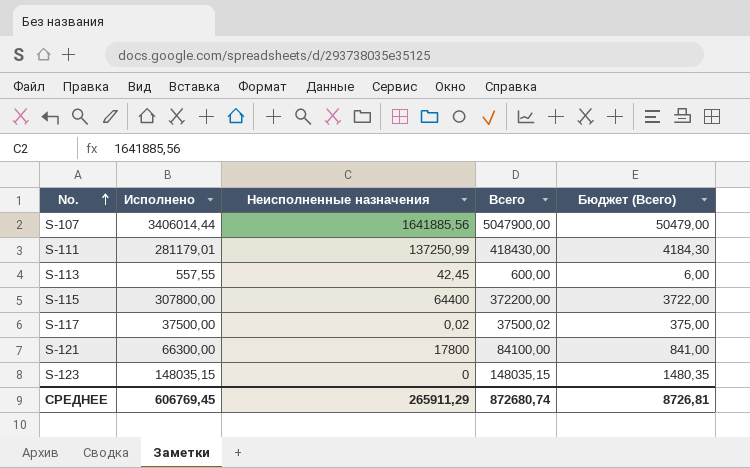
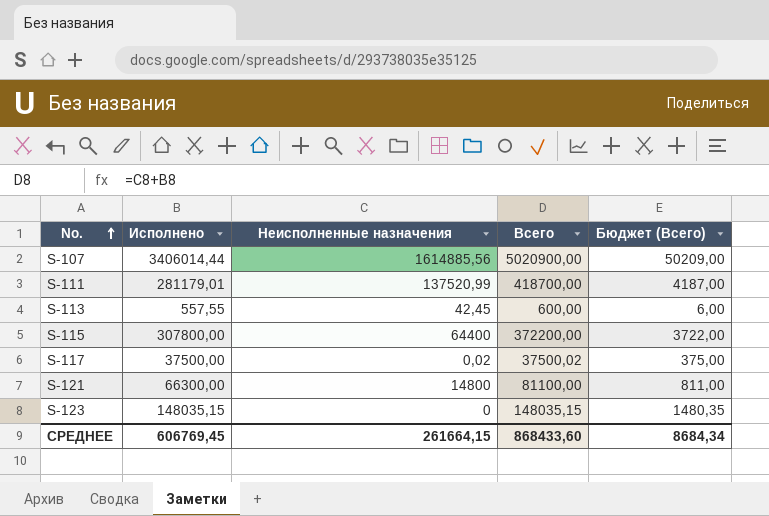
S-107 | Неисполненные назначения: 1641885,56 -> 1614885,56
S-107 | Всего: 5047900,00 -> 5020900,00
S-107 | Бюджет (Всего): 50479,00 -> 50209,00
S-111 | Неисполненные назначения: 137250,99 -> 137520,99
S-111 | Всего: 418430,00 -> 418700,00
S-111 | Бюджет (Всего): 4184,30 -> 4187,00
S-121 | Неисполненные назначения: 17800 -> 14800
S-121 | Всего: 84100,00 -> 81100,00
S-121 | Бюджет (Всего): 841,00 -> 811,00
СРЕДНЕЕ | Неисполненные назначения: 265911,29 -> 261664,15
СРЕДНЕЕ | Всего: 872680,74 -> 868433,60
СРЕДНЕЕ | Бюджет (Всего): 8726,81 -> 8684,34

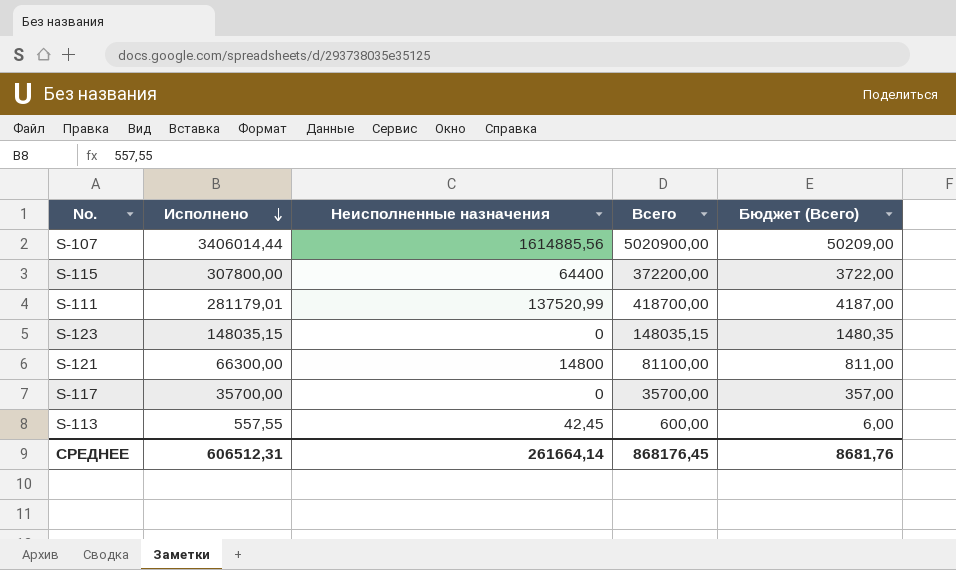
row order: No. ascending -> Исполнено descending
S-117 | Исполнено: 37500,00 -> 35700,00
S-117 | Неисполненные назначения: 0,02 -> 0
S-117 | Всего: 37500,02 -> 35700,00
S-117 | Бюджет (Всего): 375,00 -> 357,00
СРЕДНЕЕ | Исполнено: 606769,45 -> 606512,31
СРЕДНЕЕ | Неисполненные назначения: 261664,15 -> 261664,14
СРЕДНЕЕ | Всего: 868433,60 -> 868176,45
СРЕДНЕЕ | Бюджет (Всего): 8684,34 -> 8681,76

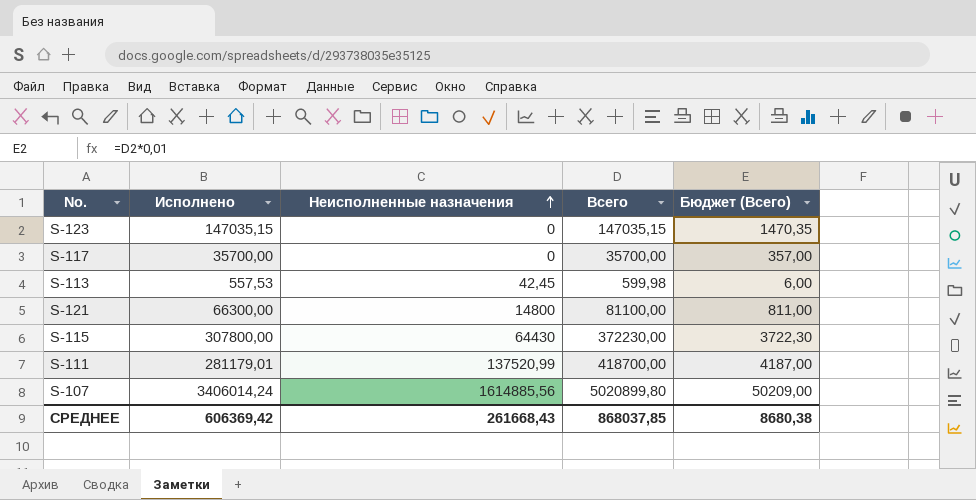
row order: Исполнено descending -> Неисполненные назначения ascending
S-123 | Исполнено: 148035,15 -> 147035,15
S-123 | Всего: 148035,15 -> 147035,15
S-123 | Бюджет (Всего): 1480,35 -> 1470,35
S-113 | Исполнено: 557,55 -> 557,53
S-113 | Всего: 600,00 -> 599,98
S-115 | Неисполненные назначения: 64400 -> 64430
S-115 | Всего: 372200,00 -> 372230,00
S-115 | Бюджет (Всего): 3722,00 -> 3722,30
S-107 | Исполнено: 3406014,44 -> 3406014,24
S-107 | Всего: 5020900,00 -> 5020899,80
СРЕДНЕЕ | Исполнено: 606512,31 -> 606369,42
СРЕДНЕЕ | Неисполненные назначения: 261664,14 -> 261668,43
СРЕДНЕЕ | Всего: 868176,45 -> 868037,85
СРЕДНЕЕ | Бюджет (Всего): 8681,76 -> 8680,38

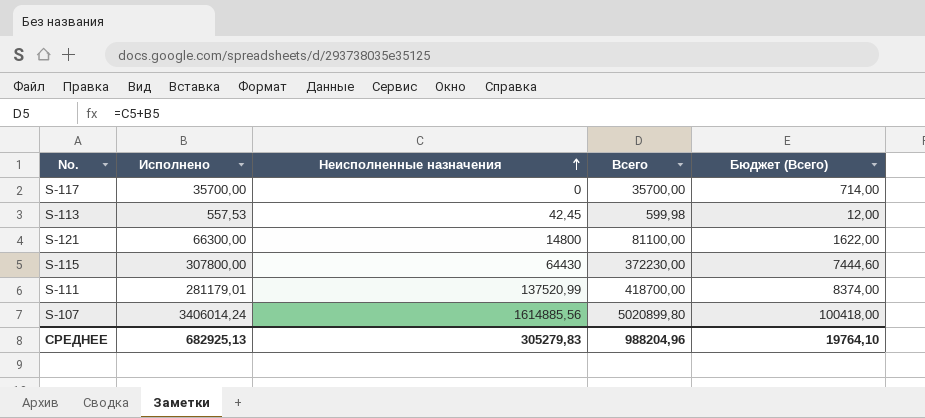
column Бюджет (Всего) | formula: [Всего] * 0,01 -> [Всего] * 0,02
row S-123: 147035,15 | 0 | 147035,15 | 1470,35 -> none
СРЕДНЕЕ | Исполнено: 606369,42 -> 682925,13
СРЕДНЕЕ | Неисполненные назначения: 261668,43 -> 305279,83
СРЕДНЕЕ | Всего: 868037,85 -> 988204,96
СРЕДНЕЕ | Бюджет (Всего): 8680,38 -> 19764,10

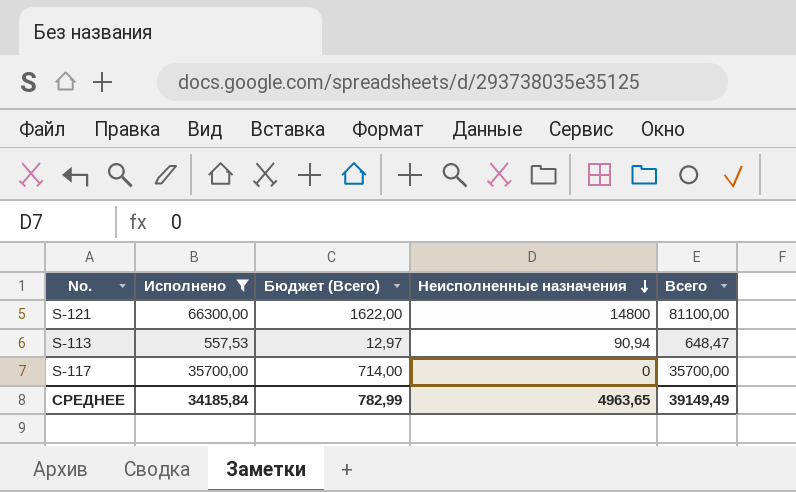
filter: none -> Исполнено <= 66300,00
row order: Неисполненные назначения ascending -> Неисполненные назначения descending
column Бюджет (Всего) | position: 5 -> 3
S-113 | Бюджет (Всего): 12,00 -> 12,97
S-113 | Неисполненные назначения: 42,45 -> 90,94
S-113 | Всего: 599,98 -> 648,47
СРЕДНЕЕ | Исполнено: 682925,13 -> 34185,84
СРЕДНЕЕ | Бюджет (Всего): 19764,10 -> 782,99
СРЕДНЕЕ | Неисполненные назначения: 305279,83 -> 4963,65
СРЕДНЕЕ | Всего: 988204,96 -> 39149,49

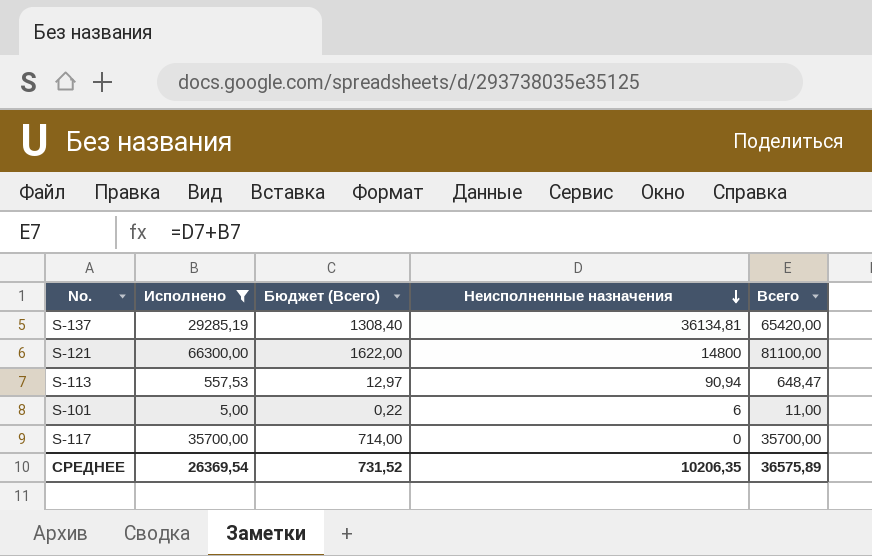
row S-137: none -> 29285,19 | 1308,40 | 36134,81 | 65420,00
row S-101: none -> 5,00 | 0,22 | 6 | 11,00
СРЕДНЕЕ | Исполнено: 34185,84 -> 26369,54
СРЕДНЕЕ | Бюджет (Всего): 782,99 -> 731,52
СРЕДНЕЕ | Неисполненные назначения: 4963,65 -> 10206,35
СРЕДНЕЕ | Всего: 39149,49 -> 36575,89

